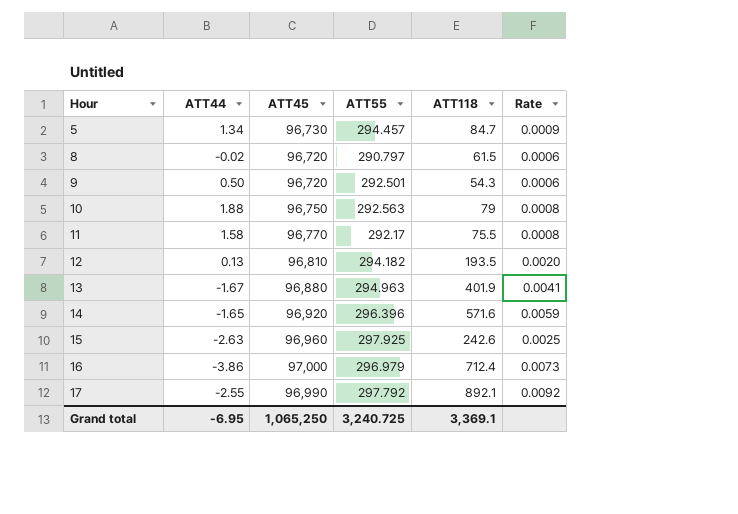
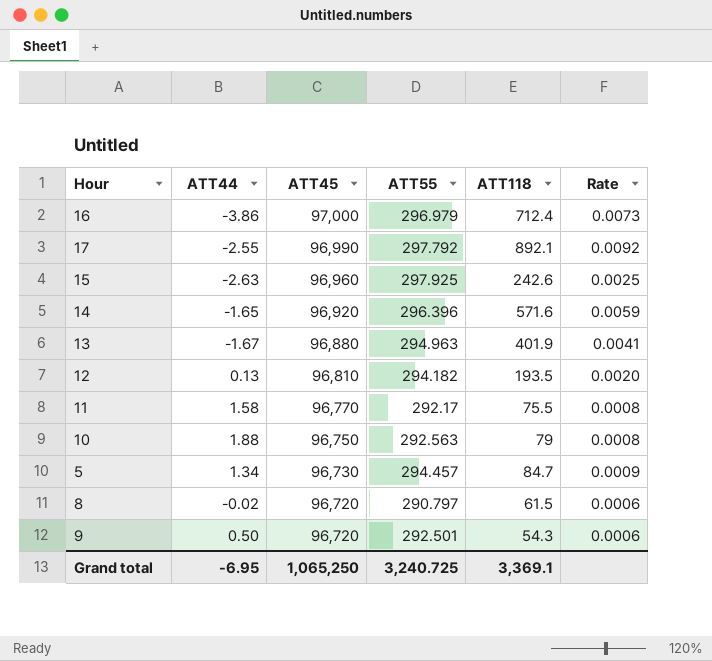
row order: Hour ascending -> ATT45 descending

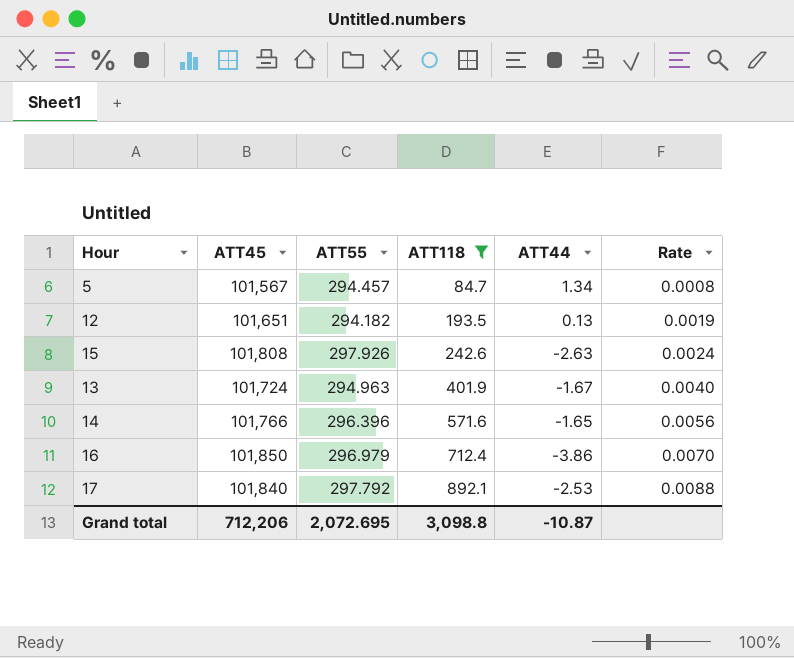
filter: none -> ATT118 >= 84.7
row order: ATT45 descending -> ATT118 ascending
column ATT44 | position: 2 -> 5
5 | ATT45: 96,730 -> 101,567
5 | Rate: 0.0009 -> 0.0008
12 | ATT45: 96,810 -> 101,651
12 | Rate: 0.0020 -> 0.0019
15 | ATT45: 96,960 -> 101,808
15 | ATT55: 297.925 -> 297.926
15 | Rate: 0.0025 -> 0.0024
13 | ATT45: 96,880 -> 101,724
13 | Rate: 0.0041 -> 0.0040
14 | ATT45: 96,920 -> 101,766
14 | Rate: 0.0059 -> 0.0056
16 | ATT45: 97,000 -> 101,850
16 | Rate: 0.0073 -> 0.0070
17 | ATT45: 96,990 -> 101,840
17 | ATT44: -2.55 -> -2.53
17 | Rate: 0.0092 -> 0.0088
Grand total | ATT45: 1,065,250 -> 712,206
Grand total | ATT55: 3,240.725 -> 2,072.695
Grand total | ATT118: 3,369.1 -> 3,098.8
Grand total | ATT44: -6.95 -> -10.87

